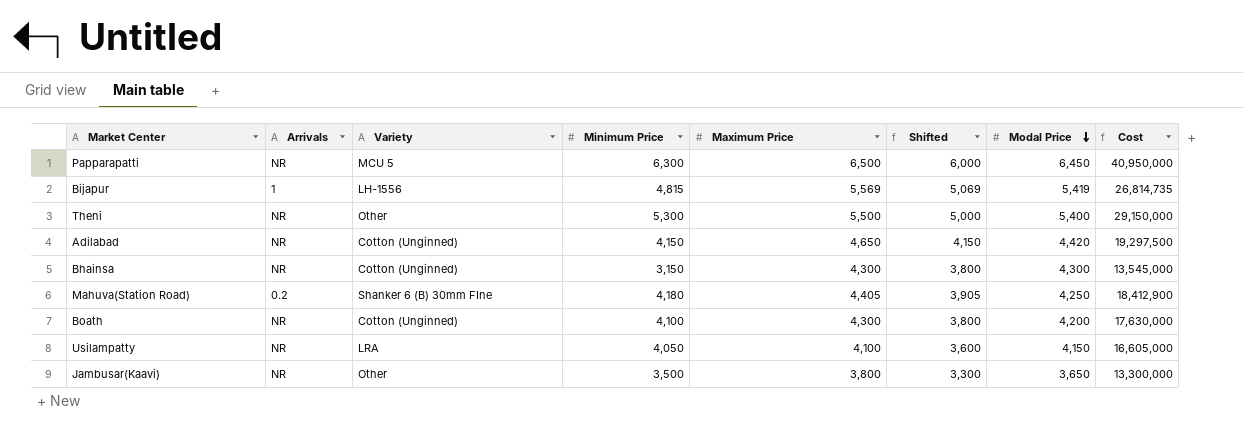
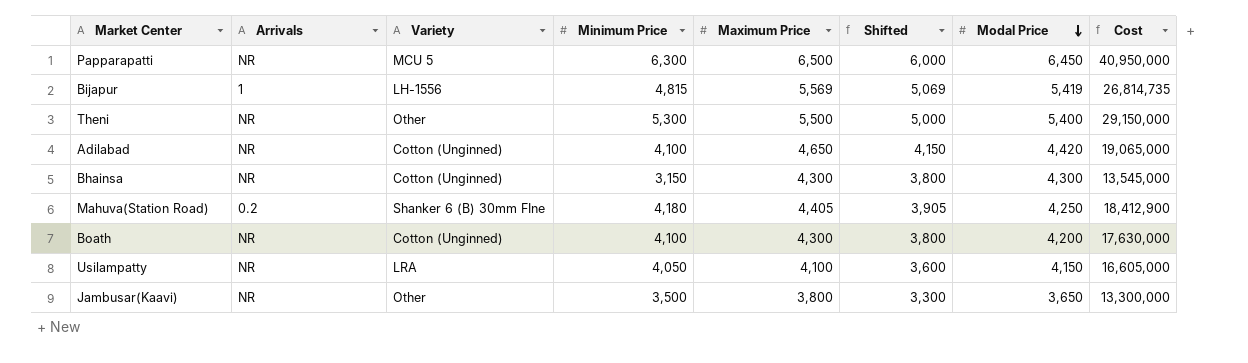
Adilabad | Minimum Price: 4,150 -> 4,100
Adilabad | Cost: 19,297,500 -> 19,065,000

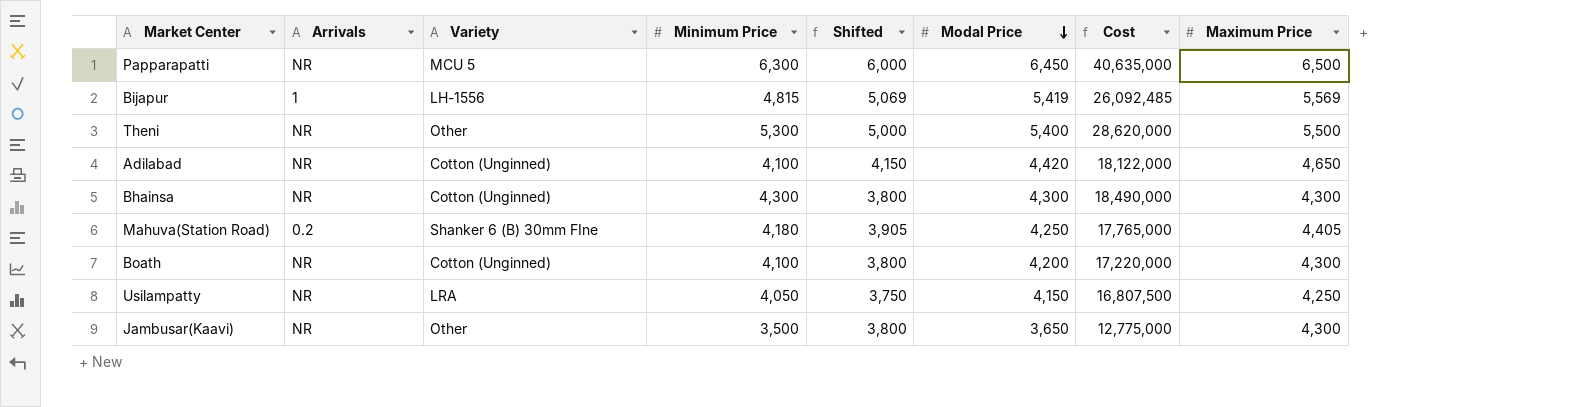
column Cost | formula: [Minimum Price] * [Maximum Price] -> [Minimum Price] * [Modal Price]
column Maximum Price | position: 5 -> 8
Bhainsa | Minimum Price: 3,150 -> 4,300
Usilampatty | Shifted: 3,600 -> 3,750
Usilampatty | Maximum Price: 4,100 -> 4,250
Jambusar(Kaavi) | Shifted: 3,300 -> 3,800
Jambusar(Kaavi) | Maximum Price: 3,800 -> 4,300

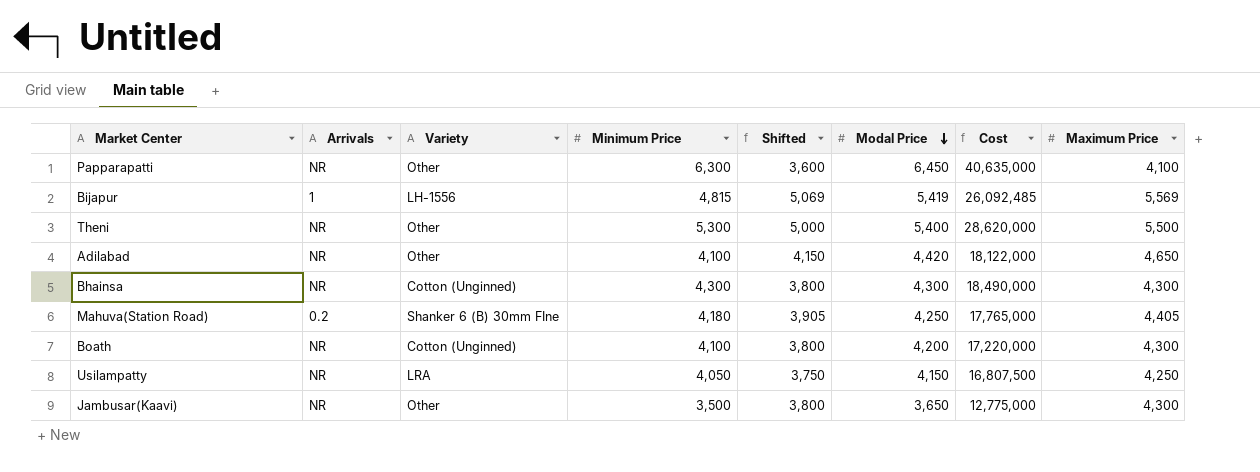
Papparapatti | Variety: MCU 5 -> Other
Papparapatti | Shifted: 6,000 -> 3,600
Papparapatti | Maximum Price: 6,500 -> 4,100
Adilabad | Variety: Cotton (Unginned) -> Other

